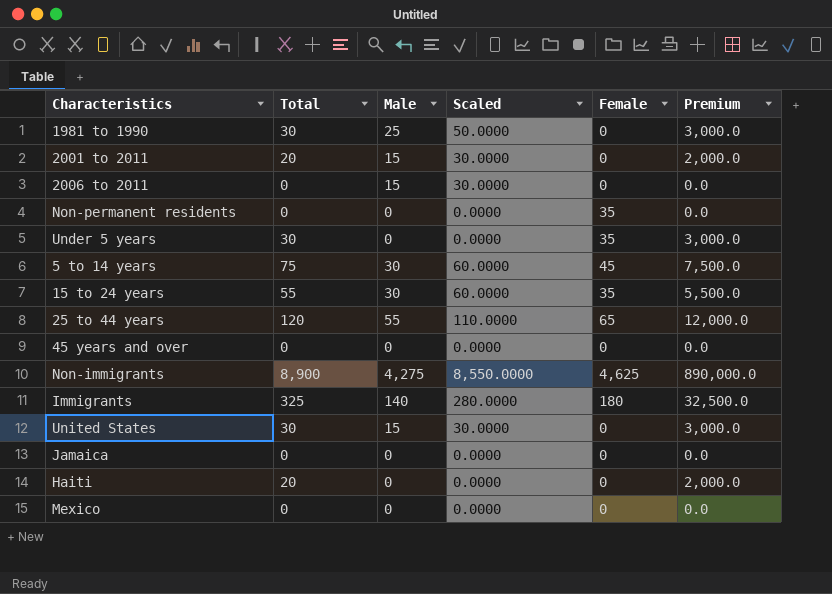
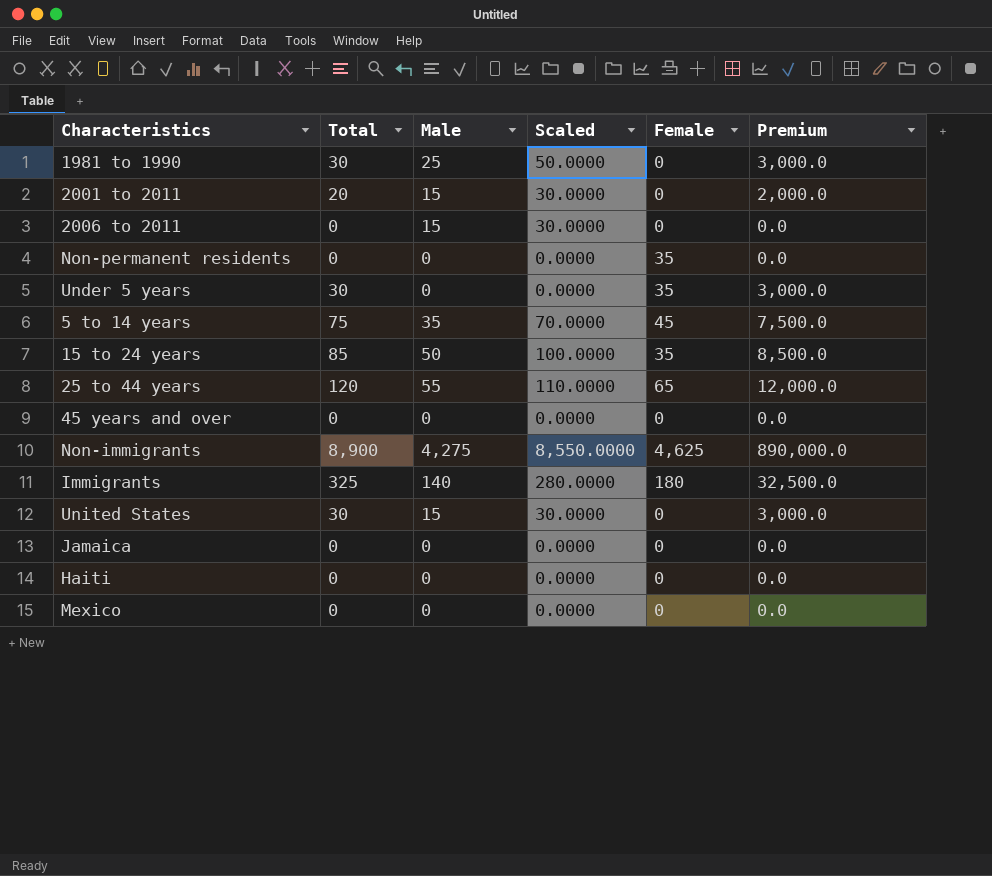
5 to 14 years | Male: 30 -> 35
5 to 14 years | Scaled: 60.0000 -> 70.0000
15 to 24 years | Total: 55 -> 85
15 to 24 years | Male: 30 -> 50
15 to 24 years | Scaled: 60.0000 -> 100.0000
15 to 24 years | Premium: 5,500.0 -> 8,500.0
Haiti | Total: 20 -> 0
Haiti | Premium: 2,000.0 -> 0.0

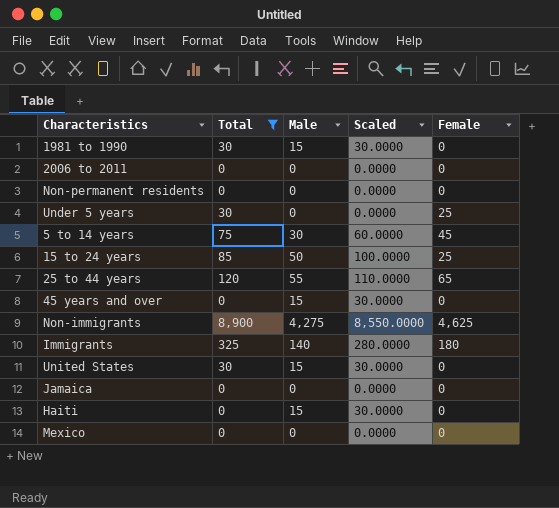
filter: none -> Total != 20
column Premium | formula: [Total] * 100 -> none
1981 to 1990 | Male: 25 -> 15
1981 to 1990 | Scaled: 50.0000 -> 30.0000
2006 to 2011 | Male: 15 -> 0
2006 to 2011 | Scaled: 30.0000 -> 0.0000
Non-permanent residents | Female: 35 -> 0
Under 5 years | Female: 35 -> 25
5 to 14 years | Male: 35 -> 30
5 to 14 years | Scaled: 70.0000 -> 60.0000
15 to 24 years | Female: 35 -> 25
45 years and over | Male: 0 -> 15
45 years and over | Scaled: 0.0000 -> 30.0000
Haiti | Male: 0 -> 15
Haiti | Scaled: 0.0000 -> 30.0000

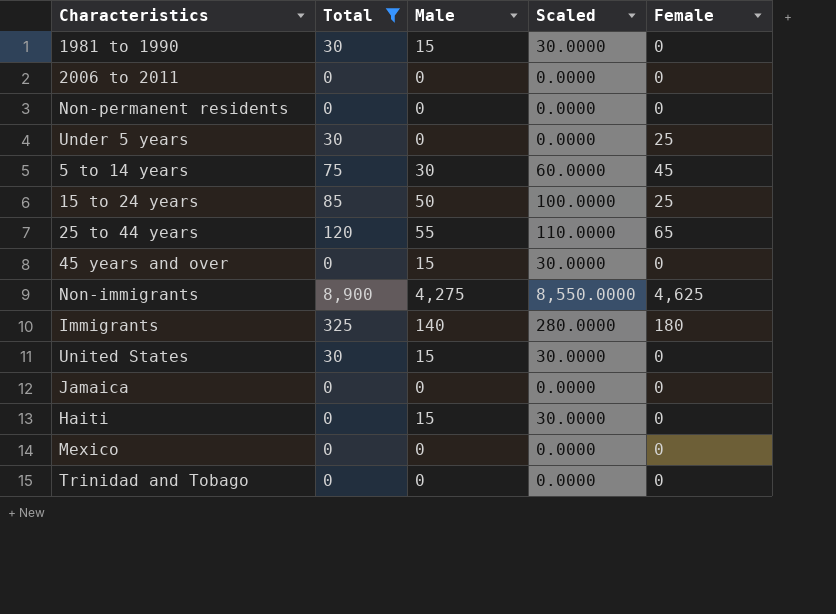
row Trinidad and Tobago: none -> 0 | 0 | 0.0000 | 0

